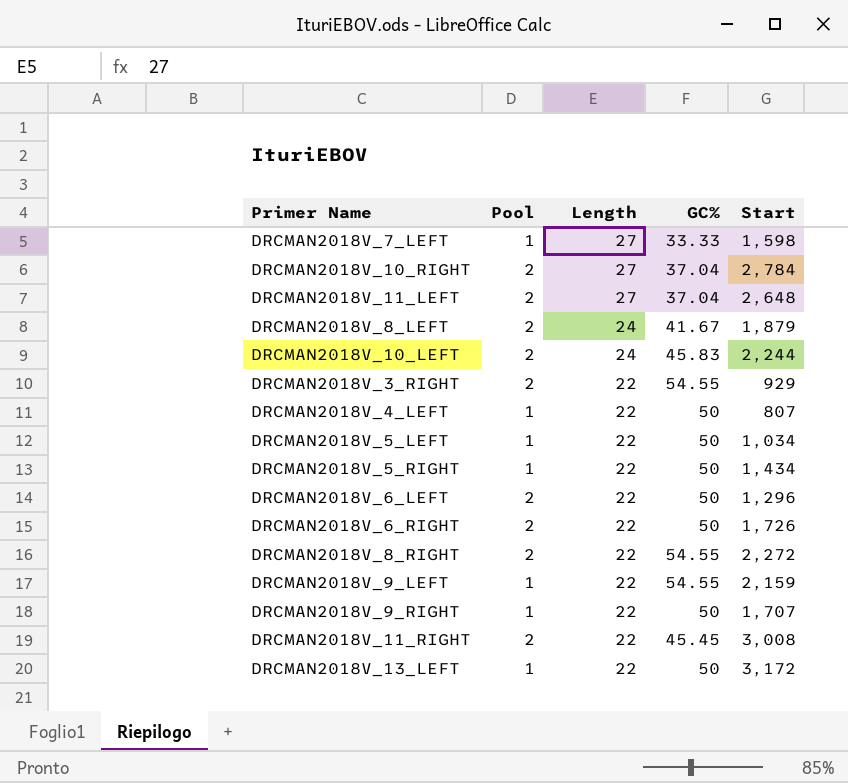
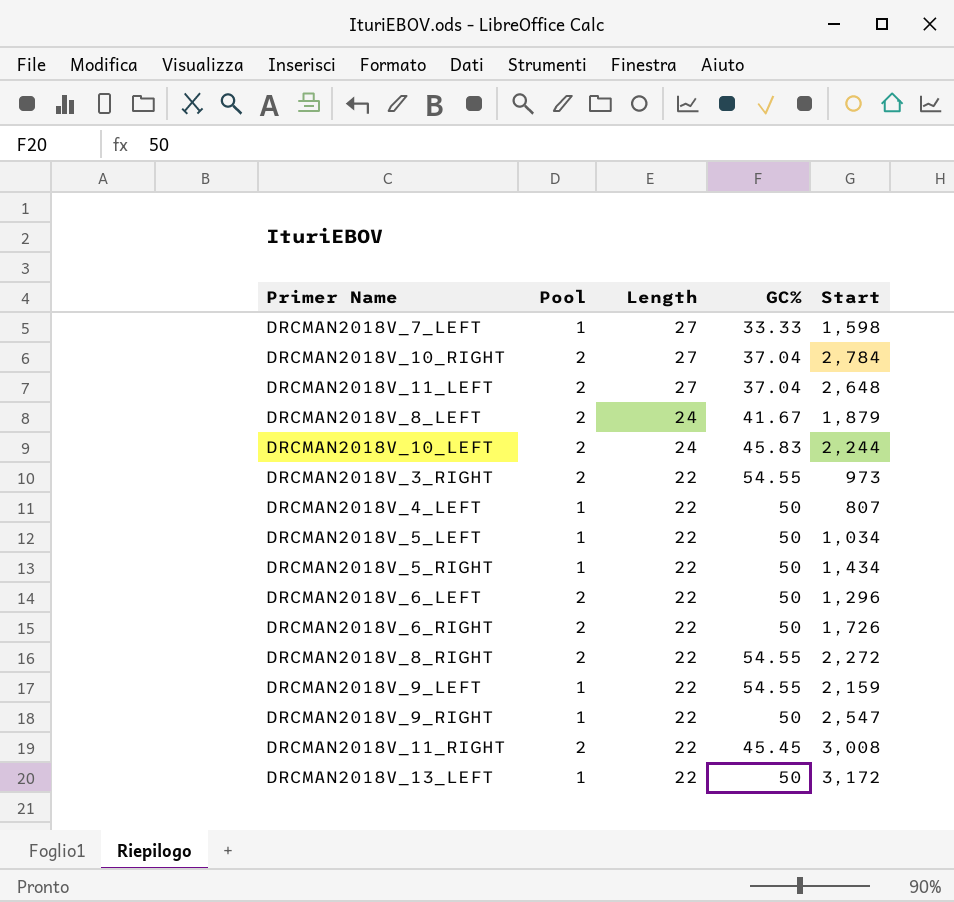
DRCMAN2018V_3_RIGHT | Start: 929 -> 973
DRCMAN2018V_9_RIGHT | Start: 1,707 -> 2,547

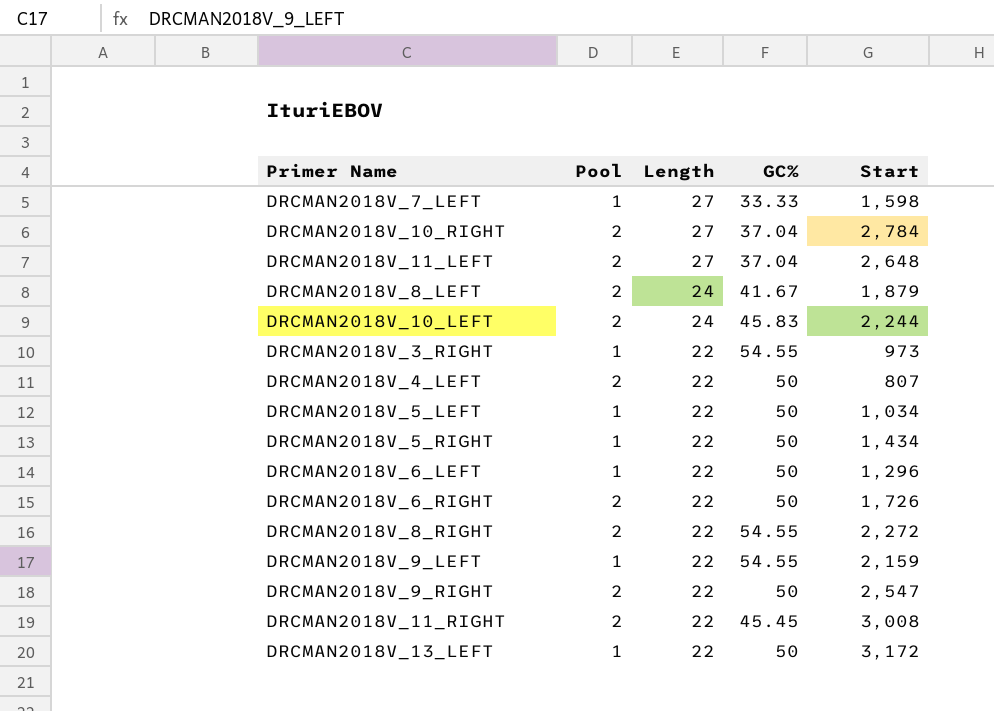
DRCMAN2018V_3_RIGHT | Pool: 2 -> 1
DRCMAN2018V_4_LEFT | Pool: 1 -> 2
DRCMAN2018V_6_LEFT | Pool: 2 -> 1
DRCMAN2018V_9_RIGHT | Pool: 1 -> 2

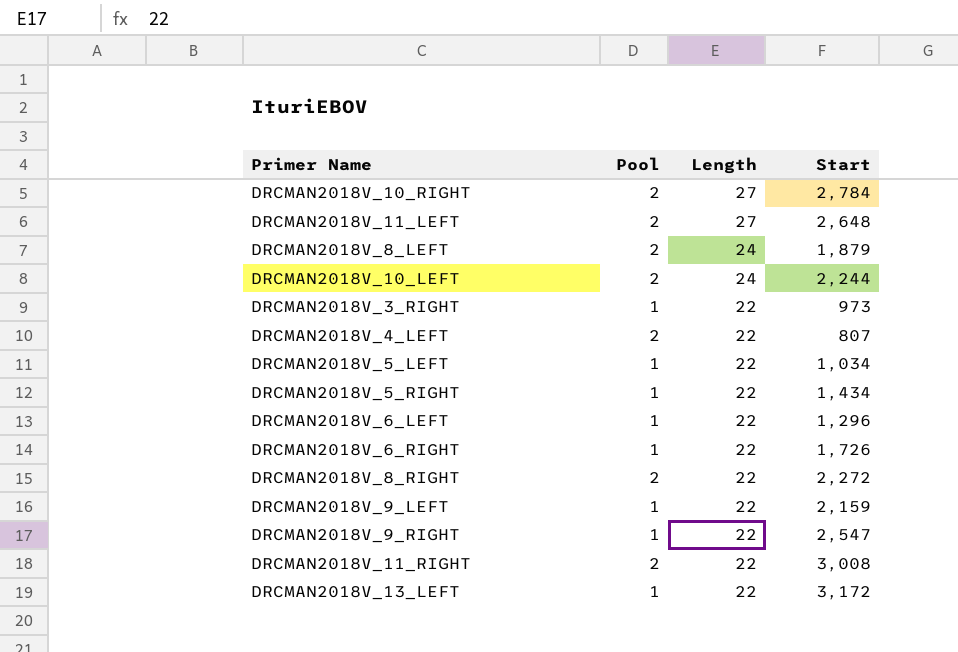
column GC% | position: 4 -> none
row DRCMAN2018V_7_LEFT: 1 | 27 | 33.33 | 1,598 -> none
DRCMAN2018V_6_RIGHT | Pool: 2 -> 1
DRCMAN2018V_9_RIGHT | Pool: 2 -> 1

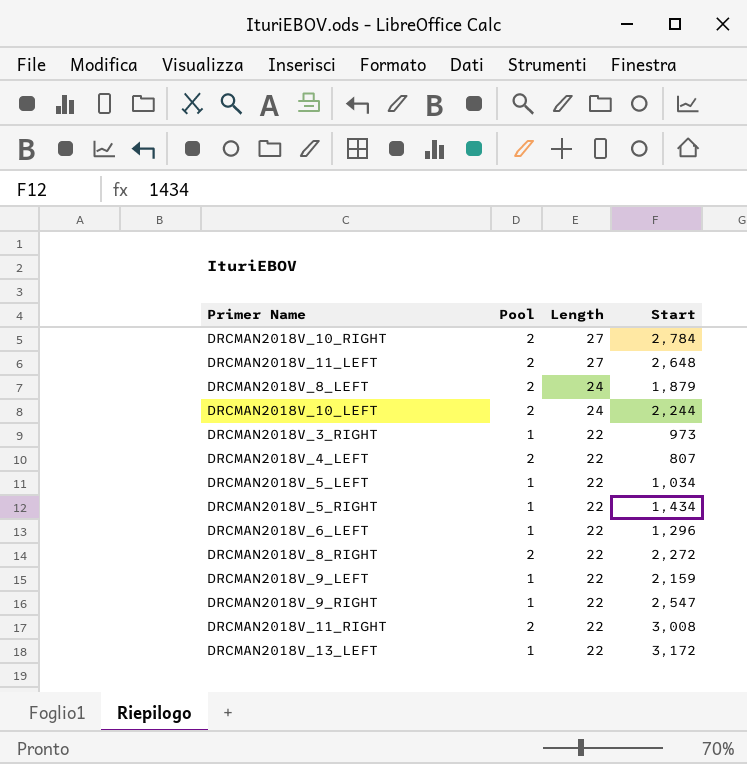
row DRCMAN2018V_6_RIGHT: 1 | 22 | 1,726 -> none

